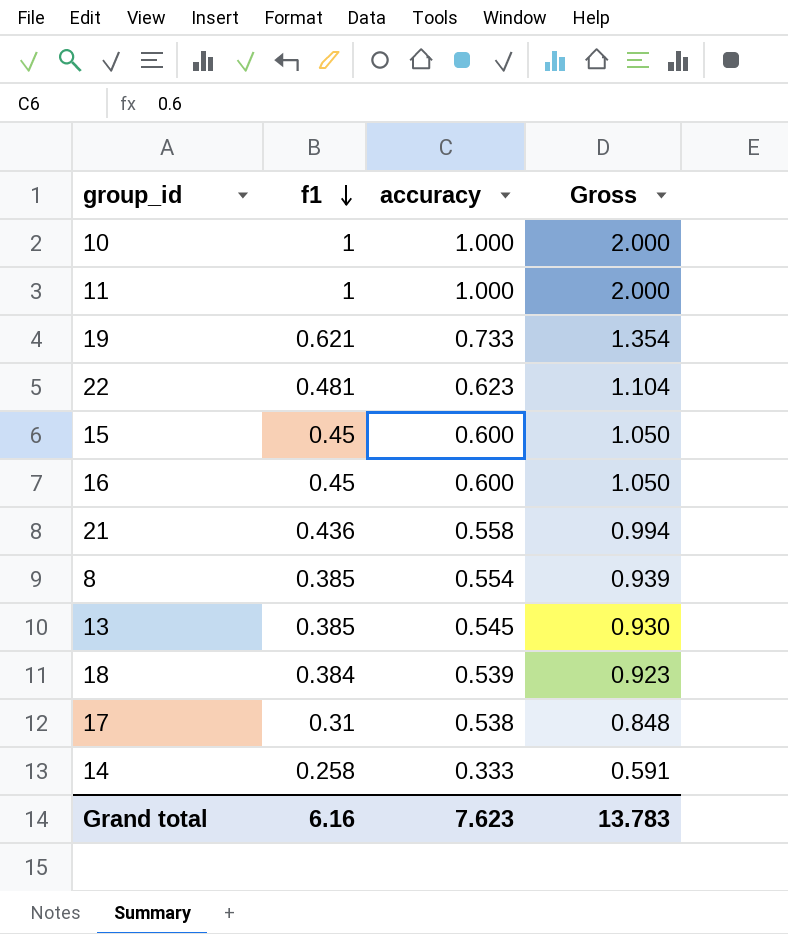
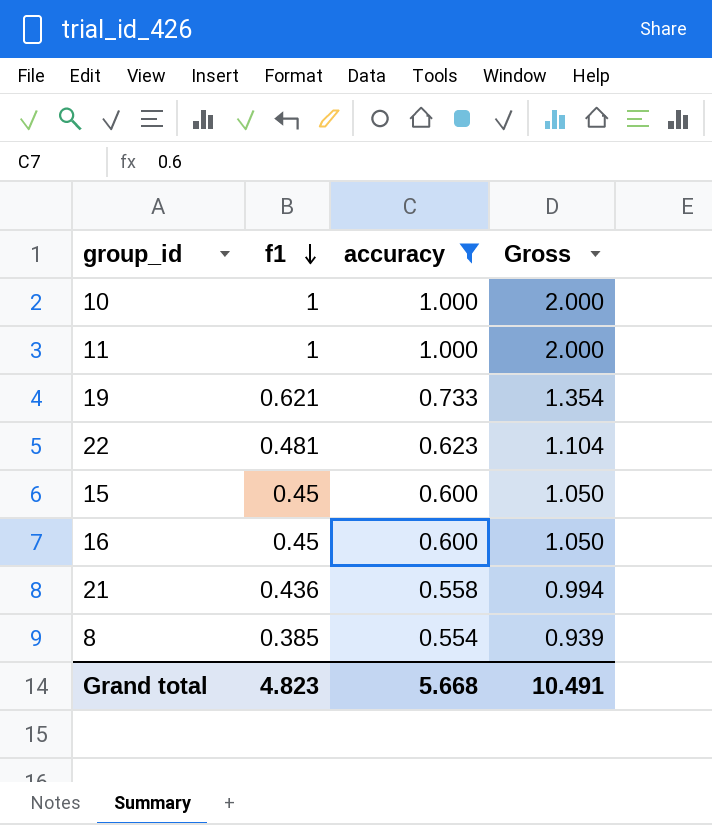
filter: none -> accuracy >= 0.554
Grand total | f1: 6.16 -> 4.823
Grand total | accuracy: 7.623 -> 5.668
Grand total | Gross: 13.783 -> 10.491

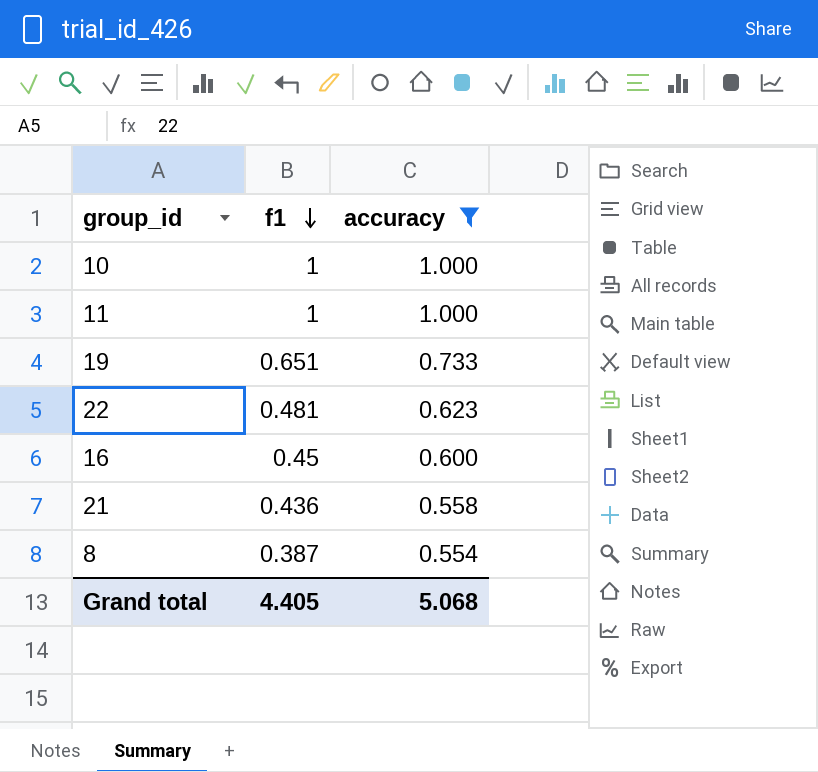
column Gross | formula: [f1] + [accuracy] -> none
row 15: 0.45 | 0.600 | 1.050 -> none
19 | f1: 0.621 -> 0.651
8 | f1: 0.385 -> 0.387
Grand total | f1: 4.823 -> 4.405
Grand total | accuracy: 5.668 -> 5.068

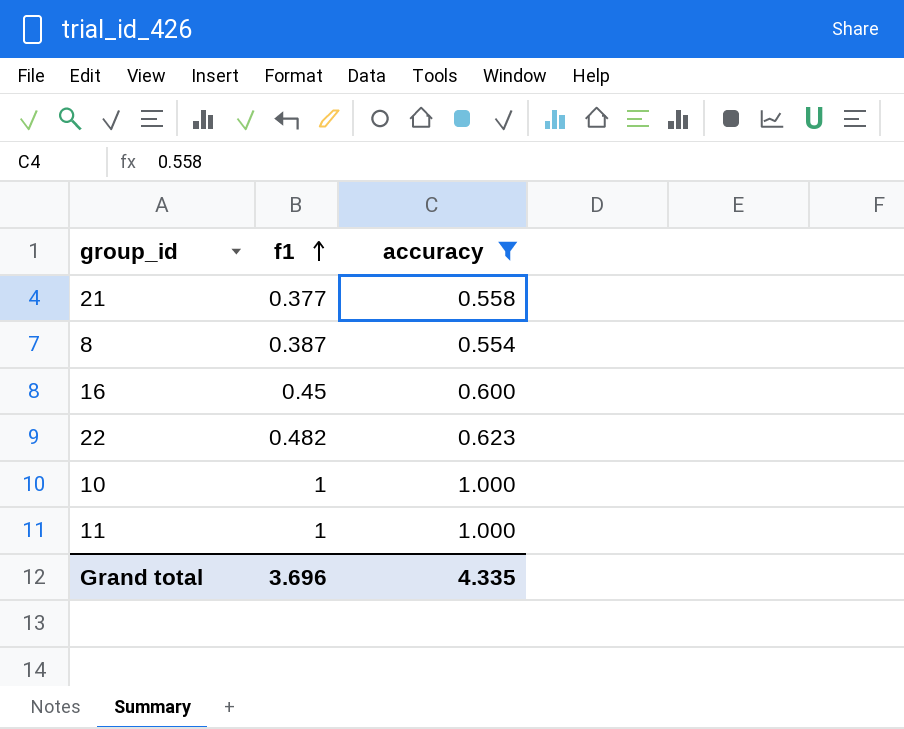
row order: f1 descending -> f1 ascending
row 19: 0.651 | 0.733 -> none
21 | f1: 0.436 -> 0.377
22 | f1: 0.481 -> 0.482
Grand total | f1: 4.405 -> 3.696
Grand total | accuracy: 5.068 -> 4.335

